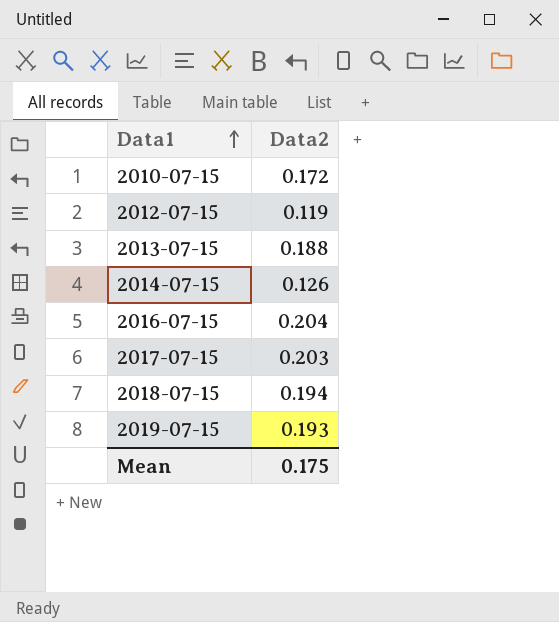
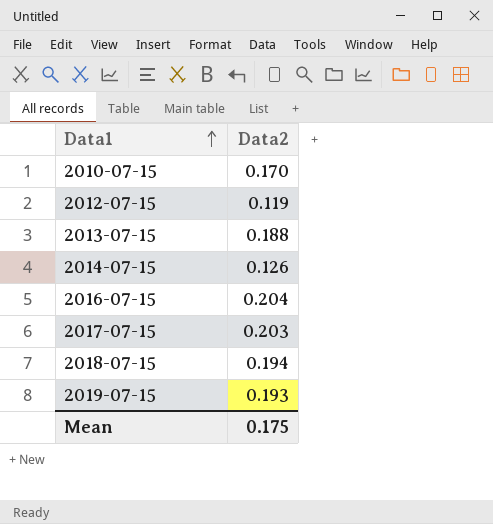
2010-07-15 | Data2: 0.172 -> 0.170

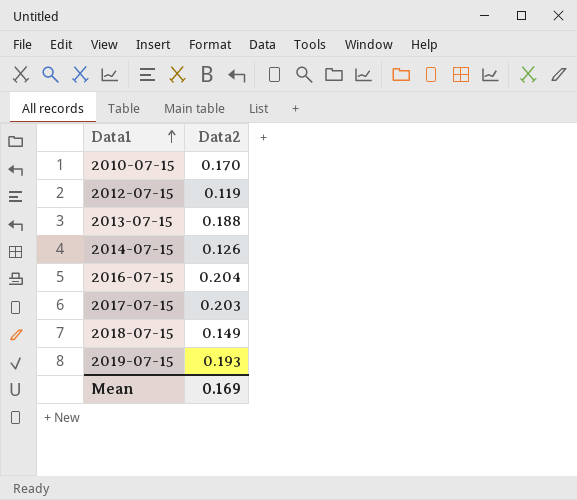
2018-07-15 | Data2: 0.194 -> 0.149
Mean | Data2: 0.175 -> 0.169

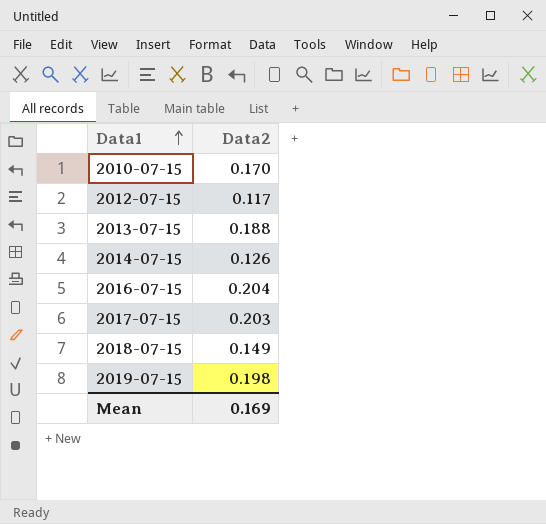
2012-07-15 | Data2: 0.119 -> 0.117
2019-07-15 | Data2: 0.193 -> 0.198

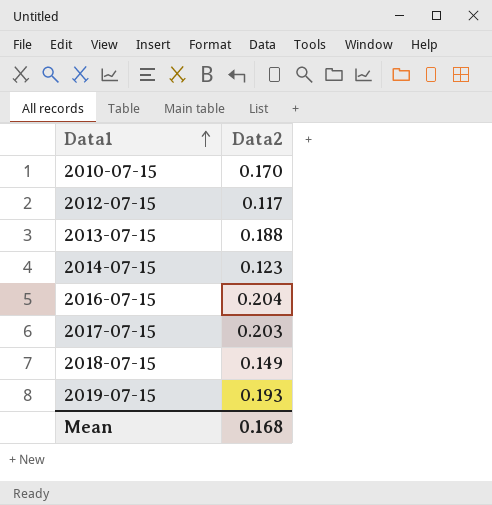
2014-07-15 | Data2: 0.126 -> 0.123
2019-07-15 | Data2: 0.198 -> 0.193
Mean | Data2: 0.169 -> 0.168

